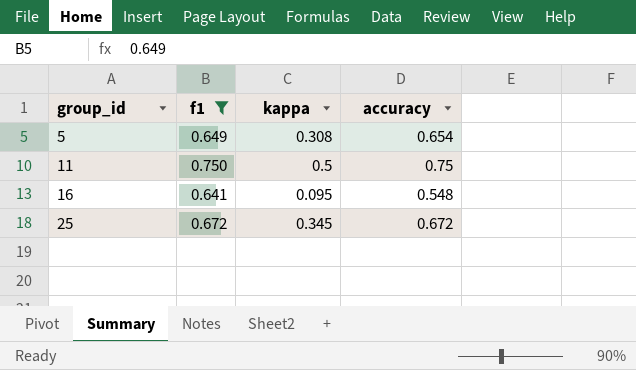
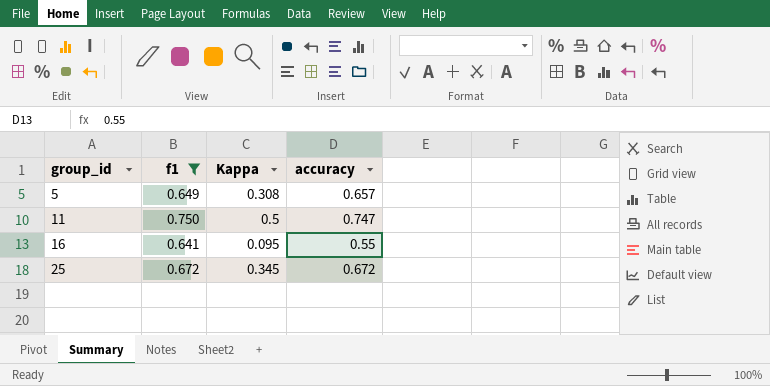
column name: kappa -> Kappa
5 | accuracy: 0.654 -> 0.657
11 | accuracy: 0.75 -> 0.747
16 | accuracy: 0.548 -> 0.55

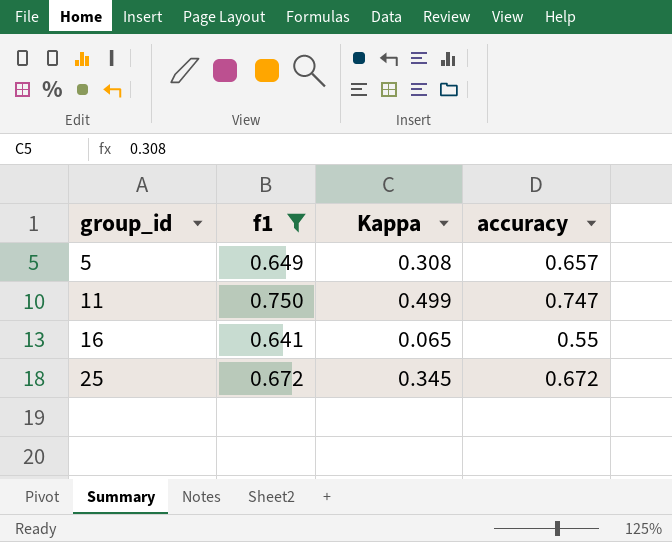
11 | Kappa: 0.5 -> 0.499
16 | Kappa: 0.095 -> 0.065

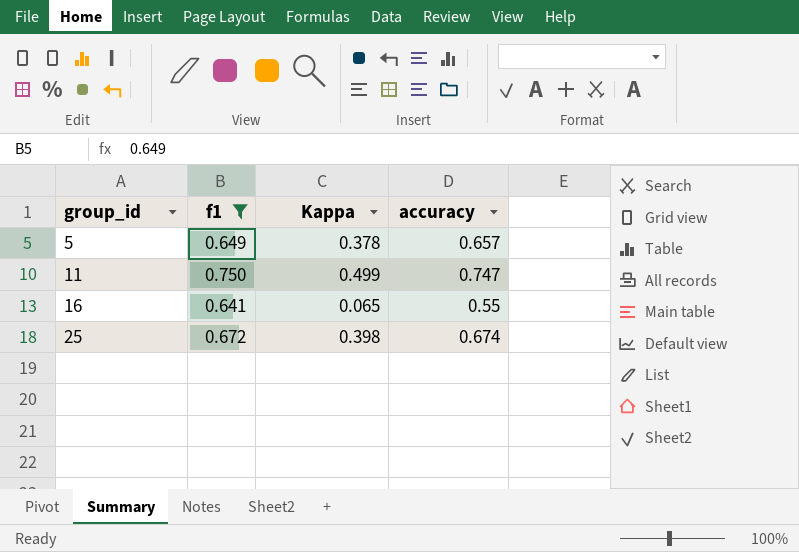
5 | Kappa: 0.308 -> 0.378
25 | Kappa: 0.345 -> 0.398
25 | accuracy: 0.672 -> 0.674

